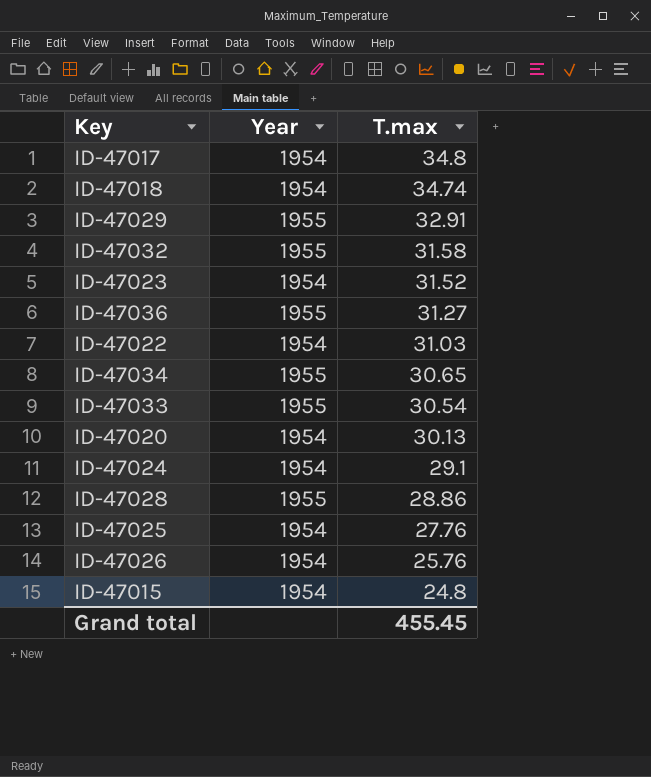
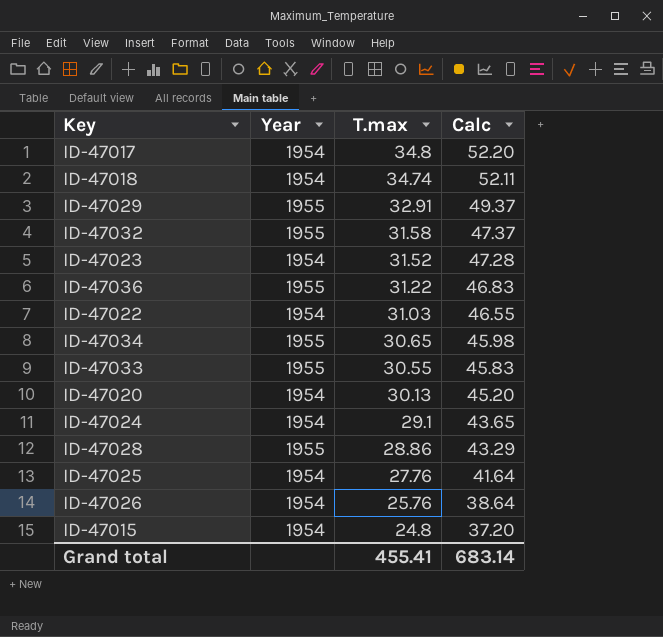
column Calc | formula: none -> [T.max] * 1.5
ID-47036 | T.max: 31.27 -> 31.22
ID-47033 | T.max: 30.54 -> 30.55
Grand total | T.max: 455.45 -> 455.41

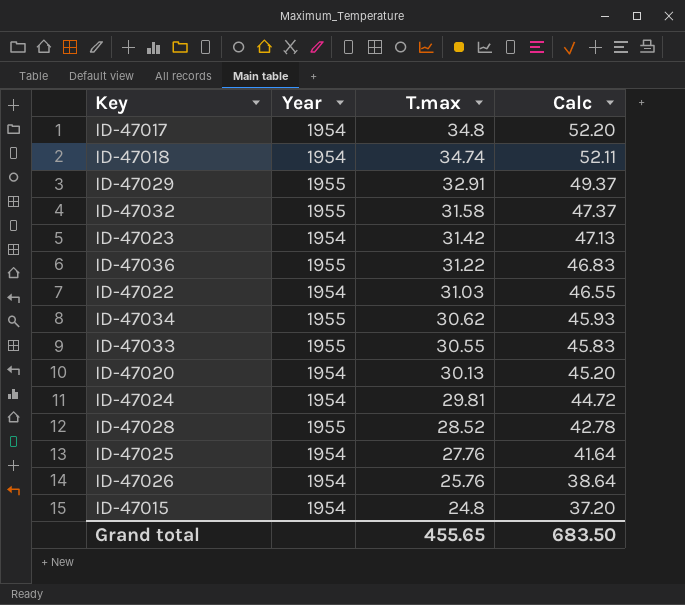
ID-47023 | T.max: 31.52 -> 31.42
ID-47023 | Calc: 47.28 -> 47.13
ID-47034 | T.max: 30.65 -> 30.62
ID-47034 | Calc: 45.98 -> 45.93
ID-47024 | T.max: 29.1 -> 29.81
ID-47024 | Calc: 43.65 -> 44.72
ID-47028 | T.max: 28.86 -> 28.52
ID-47028 | Calc: 43.29 -> 42.78
Grand total | T.max: 455.41 -> 455.65
Grand total | Calc: 683.14 -> 683.50

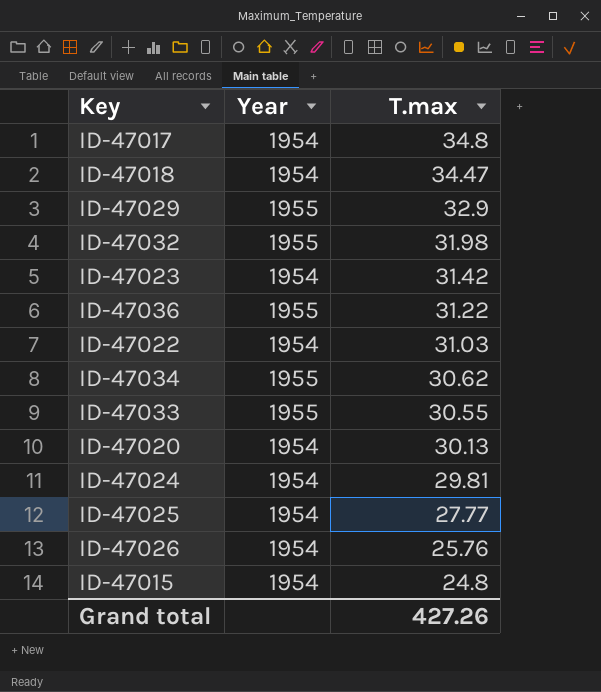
column Calc | formula: [T.max] * 1.5 -> none
row ID-47028: 1955 | 28.52 | 42.78 -> none
ID-47018 | T.max: 34.74 -> 34.47
ID-47029 | T.max: 32.91 -> 32.9
ID-47032 | T.max: 31.58 -> 31.98
ID-47025 | T.max: 27.76 -> 27.77
Grand total | T.max: 455.65 -> 427.26

